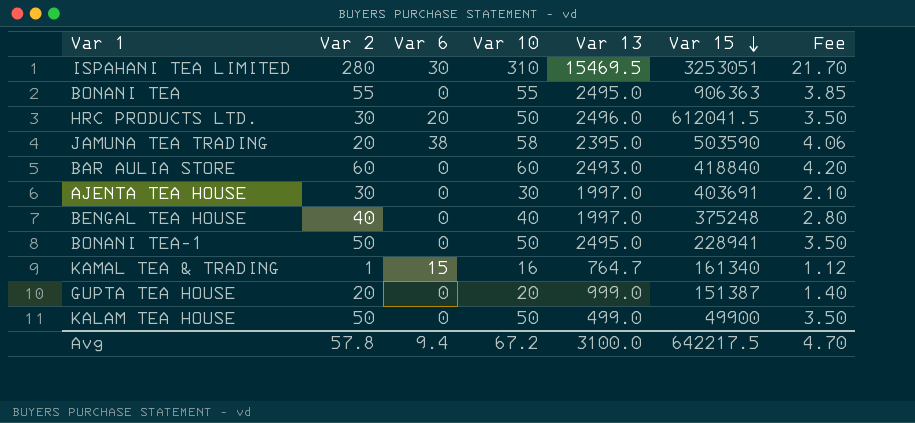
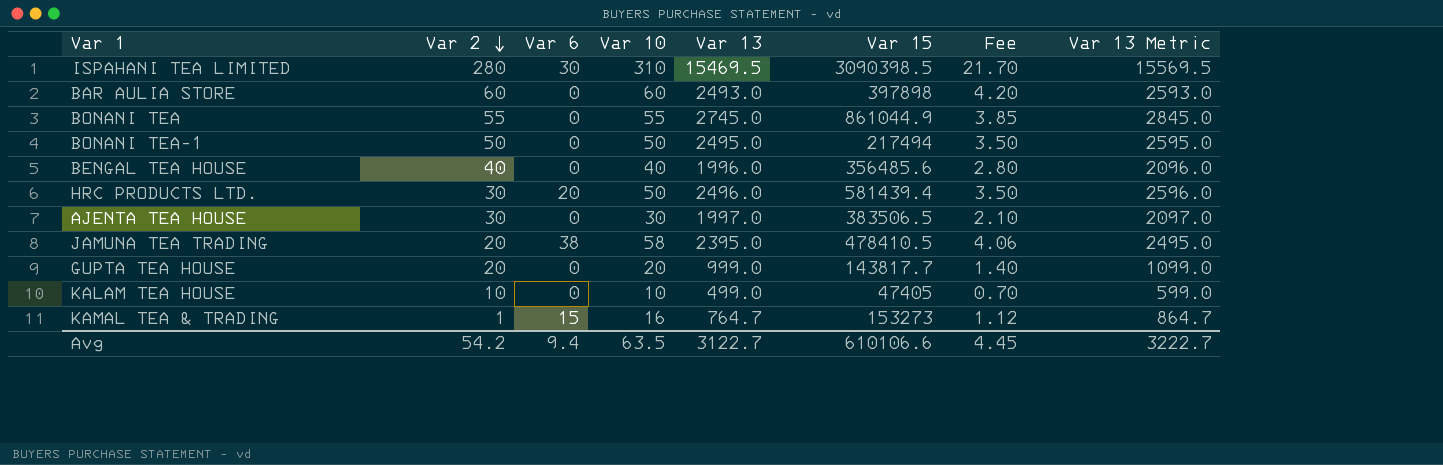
row order: Var 15 descending -> Var 2 descending
column Var 13 Metric | formula: none -> [Var 13] + 100
ISPAHANI TEA LIMITED | Var 15: 3253051 -> 3090398.5
BAR AULIA STORE | Var 15: 418840 -> 397898
BONANI TEA | Var 13: 2495.0 -> 2745.0
BONANI TEA | Var 15: 906363 -> 861044.9
BONANI TEA-1 | Var 15: 228941 -> 217494
BENGAL TEA HOUSE | Var 13: 1997.0 -> 1996.0
BENGAL TEA HOUSE | Var 15: 375248 -> 356485.6
HRC PRODUCTS LTD. | Var 15: 612041.5 -> 581439.4
AJENTA TEA HOUSE | Var 15: 403691 -> 383506.5
JAMUNA TEA TRADING | Var 15: 503590 -> 478410.5
GUPTA TEA HOUSE | Var 15: 151387 -> 143817.7
KALAM TEA HOUSE | Var 2: 50 -> 10
KALAM TEA HOUSE | Var 10: 50 -> 10
KALAM TEA HOUSE | Var 15: 49900 -> 47405
KALAM TEA HOUSE | Fee: 3.50 -> 0.70
KAMAL TEA & TRADING | Var 15: 161340 -> 153273
Avg | Var 2: 57.8 -> 54.2
Avg | Var 10: 67.2 -> 63.5
Avg | Var 13: 3100.0 -> 3122.7
Avg | Var 15: 642217.5 -> 610106.6
Avg | Fee: 4.70 -> 4.45

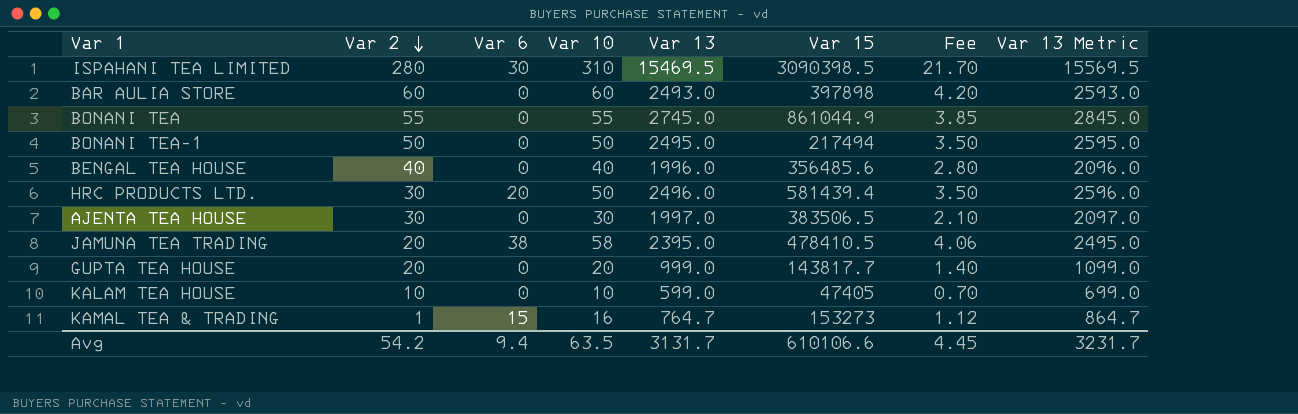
KALAM TEA HOUSE | Var 13: 499.0 -> 599.0
KALAM TEA HOUSE | Var 13 Metric: 599.0 -> 699.0
Avg | Var 13: 3122.7 -> 3131.7
Avg | Var 13 Metric: 3222.7 -> 3231.7

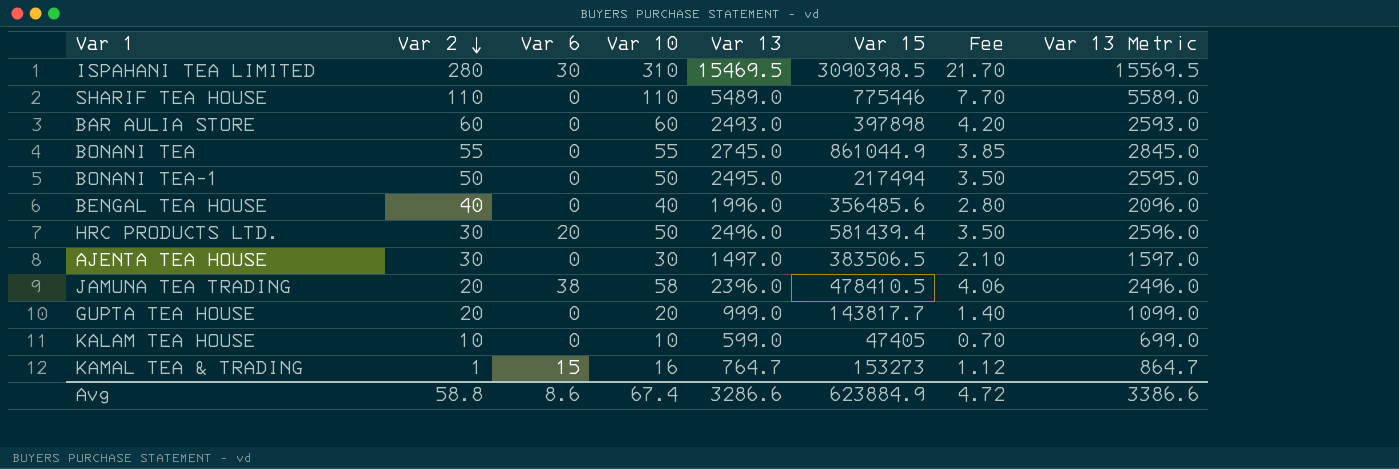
row SHARIF TEA HOUSE: none -> 110 | 0 | 110 | 5489.0 | 775446 | 7.70 | 5589.0
AJENTA TEA HOUSE | Var 13: 1997.0 -> 1497.0
AJENTA TEA HOUSE | Var 13 Metric: 2097.0 -> 1597.0
JAMUNA TEA TRADING | Var 13: 2395.0 -> 2396.0
JAMUNA TEA TRADING | Var 13 Metric: 2495.0 -> 2496.0
Avg | Var 2: 54.2 -> 58.8
Avg | Var 6: 9.4 -> 8.6
Avg | Var 10: 63.5 -> 67.4
Avg | Var 13: 3131.7 -> 3286.6
Avg | Var 15: 610106.6 -> 623884.9
Avg | Fee: 4.45 -> 4.72
Avg | Var 13 Metric: 3231.7 -> 3386.6

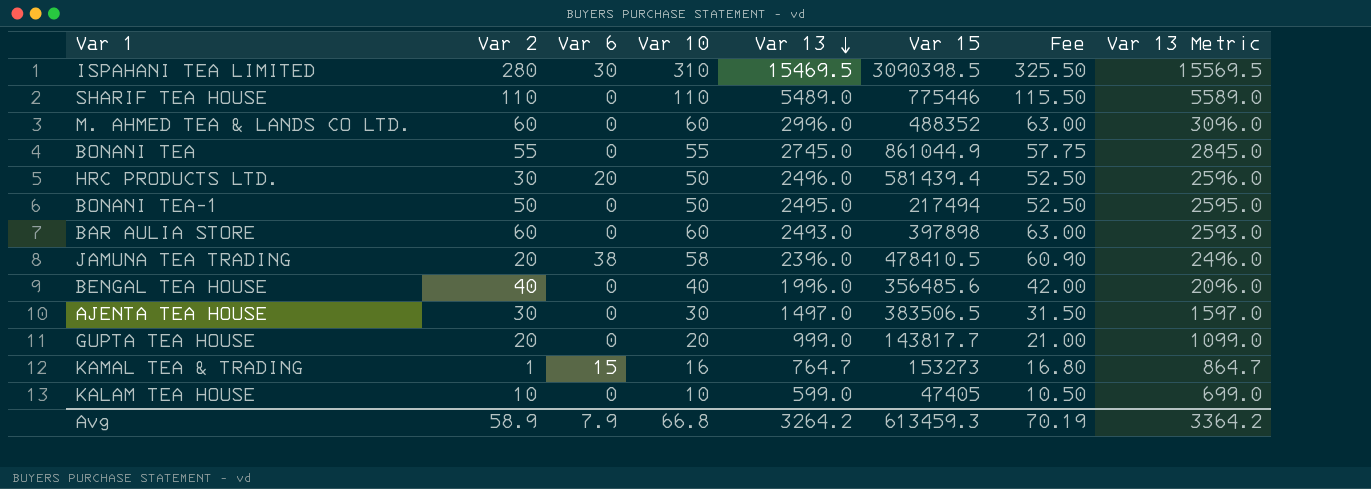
row order: Var 2 descending -> Var 13 descending
column Fee | formula: [Var 10] * 0.07 -> [Var 10] * 1.05
row M. AHMED TEA & LANDS CO LTD.: none -> 60 | 0 | 60 | 2996.0 | 488352 | 63.00 | 3096.0
Avg | Var 2: 58.8 -> 58.9
Avg | Var 6: 8.6 -> 7.9
Avg | Var 10: 67.4 -> 66.8
Avg | Var 13: 3286.6 -> 3264.2
Avg | Var 15: 623884.9 -> 613459.3
Avg | Fee: 4.72 -> 70.19
Avg | Var 13 Metric: 3386.6 -> 3364.2

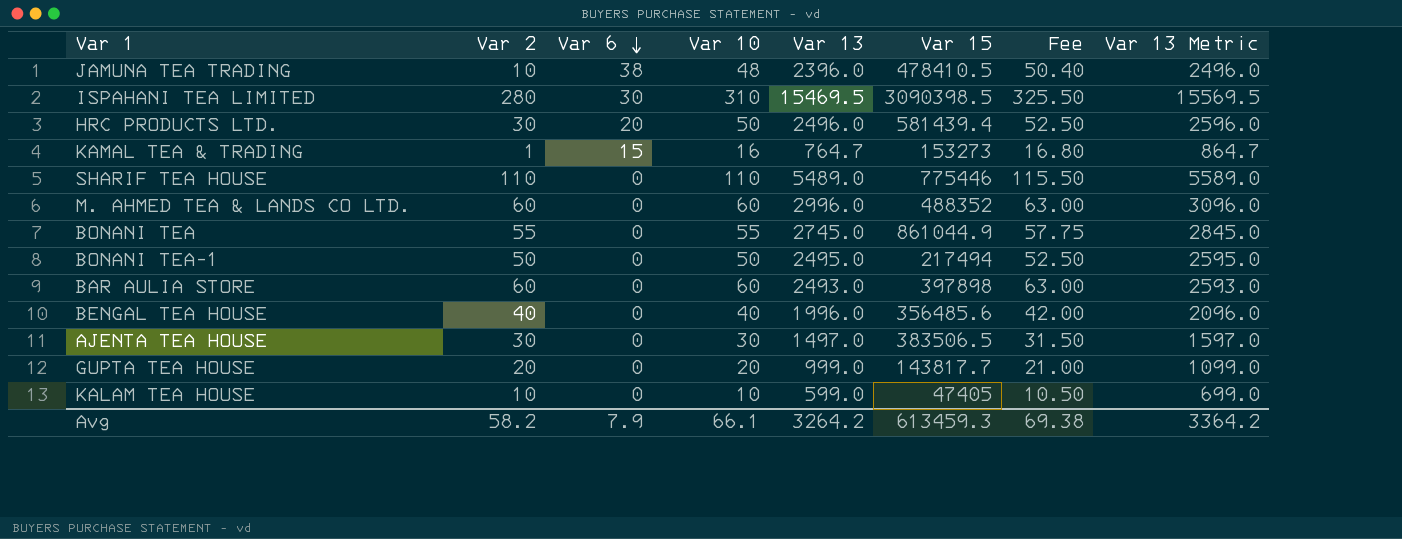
row order: Var 13 descending -> Var 6 descending
JAMUNA TEA TRADING | Var 2: 20 -> 10
JAMUNA TEA TRADING | Var 10: 58 -> 48
JAMUNA TEA TRADING | Fee: 60.90 -> 50.40
Avg | Var 2: 58.9 -> 58.2
Avg | Var 10: 66.8 -> 66.1
Avg | Fee: 70.19 -> 69.38

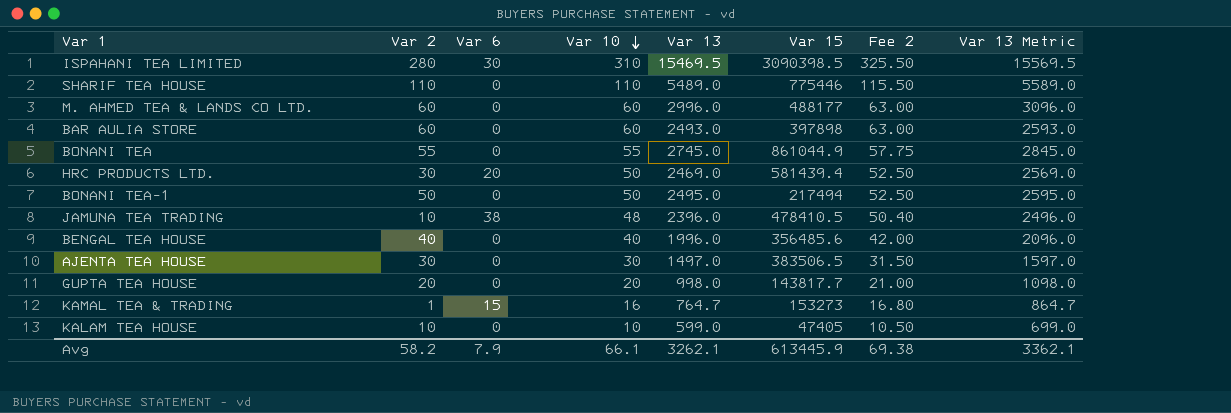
row order: Var 6 descending -> Var 10 descending
column name: Fee -> Fee 2
M. AHMED TEA & LANDS CO LTD. | Var 15: 488352 -> 488177
HRC PRODUCTS LTD. | Var 13: 2496.0 -> 2469.0
HRC PRODUCTS LTD. | Var 13 Metric: 2596.0 -> 2569.0
GUPTA TEA HOUSE | Var 13: 999.0 -> 998.0
GUPTA TEA HOUSE | Var 13 Metric: 1099.0 -> 1098.0
Avg | Var 13: 3264.2 -> 3262.1
Avg | Var 15: 613459.3 -> 613445.9
Avg | Var 13 Metric: 3364.2 -> 3362.1

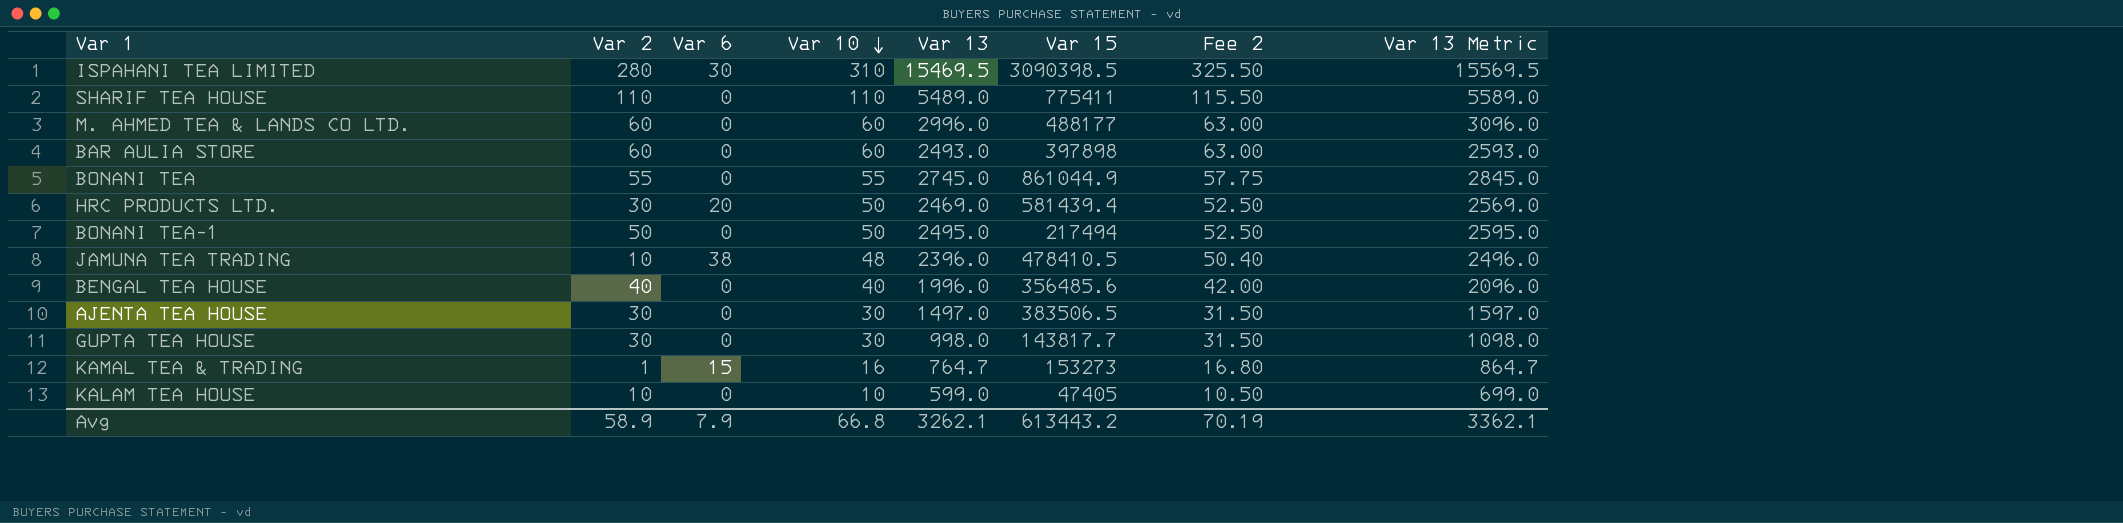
SHARIF TEA HOUSE | Var 15: 775446 -> 775411
GUPTA TEA HOUSE | Var 2: 20 -> 30
GUPTA TEA HOUSE | Var 10: 20 -> 30
GUPTA TEA HOUSE | Fee 2: 21.00 -> 31.50
Avg | Var 2: 58.2 -> 58.9
Avg | Var 10: 66.1 -> 66.8
Avg | Var 15: 613445.9 -> 613443.2
Avg | Fee 2: 69.38 -> 70.19

